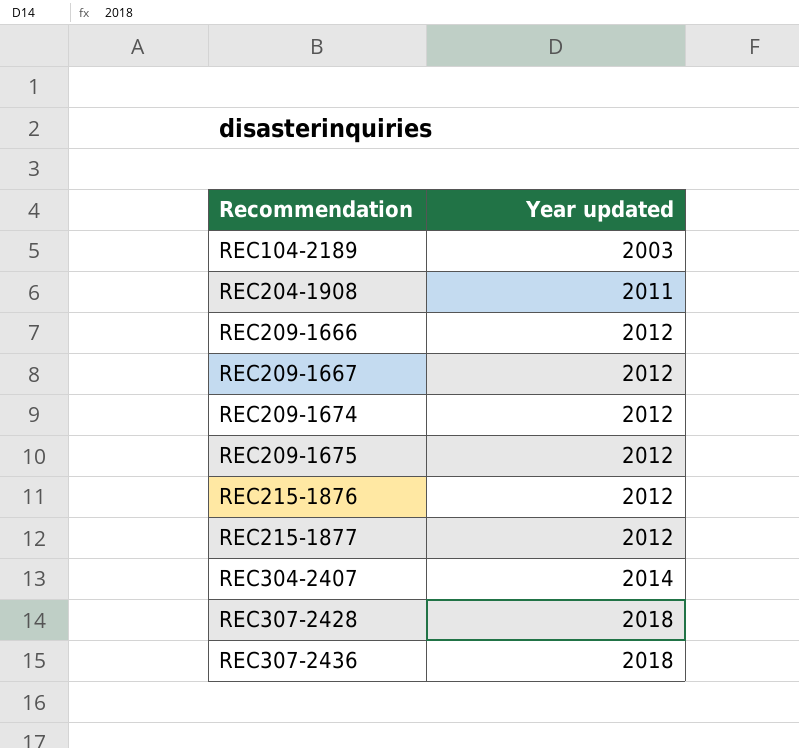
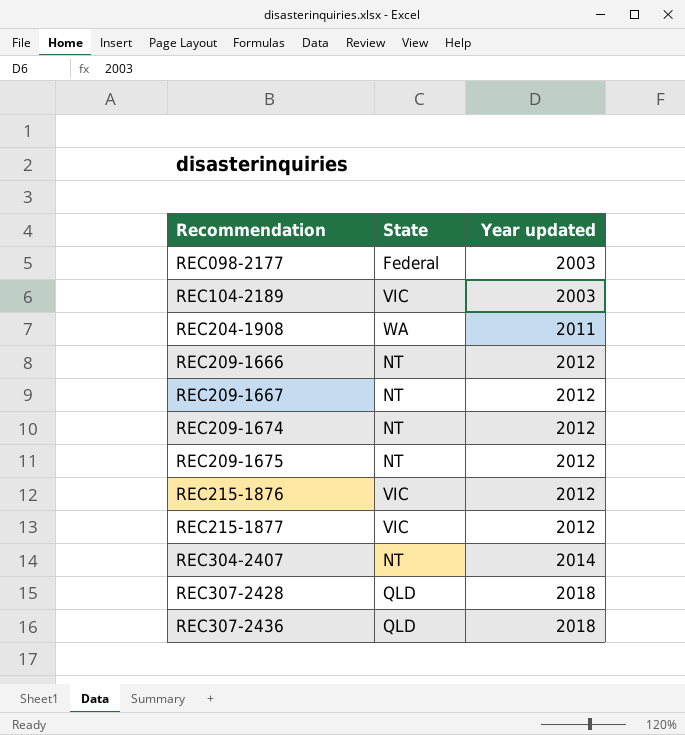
column State | position: none -> 2
row REC098-2177: none -> Federal | 2003

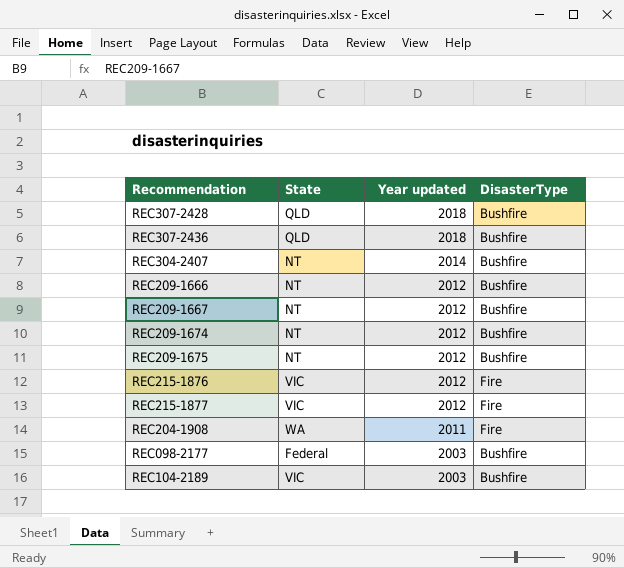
row order: Recommendation ascending -> Year updated descending
column DisasterType | position: none -> 4

